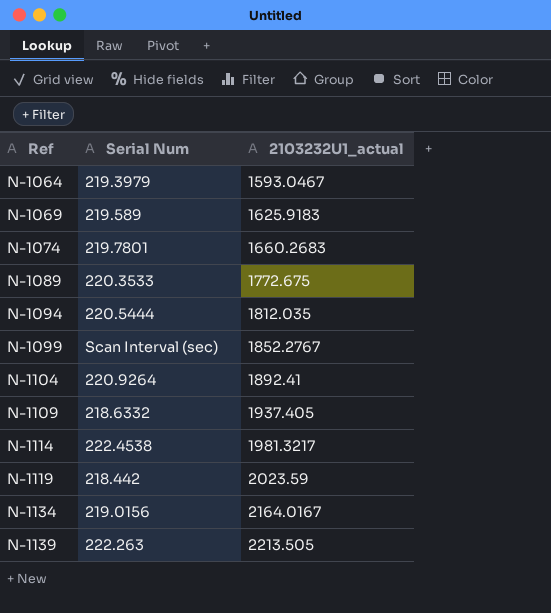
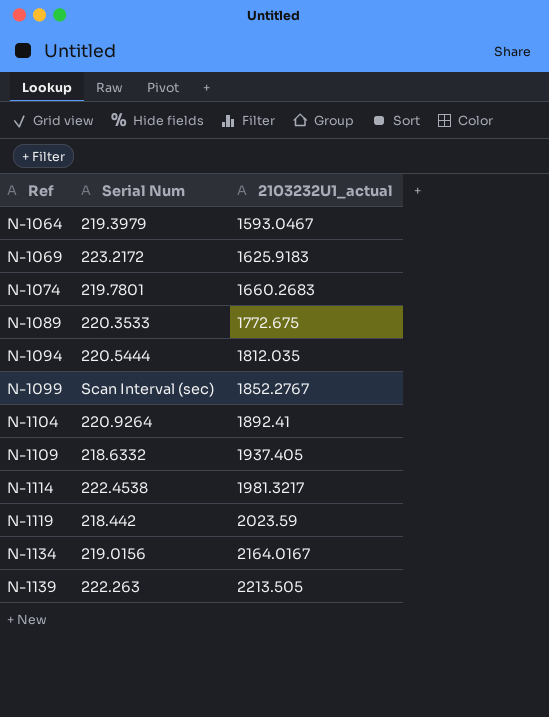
N-1069 | Serial Num: 219.589 -> 223.2172

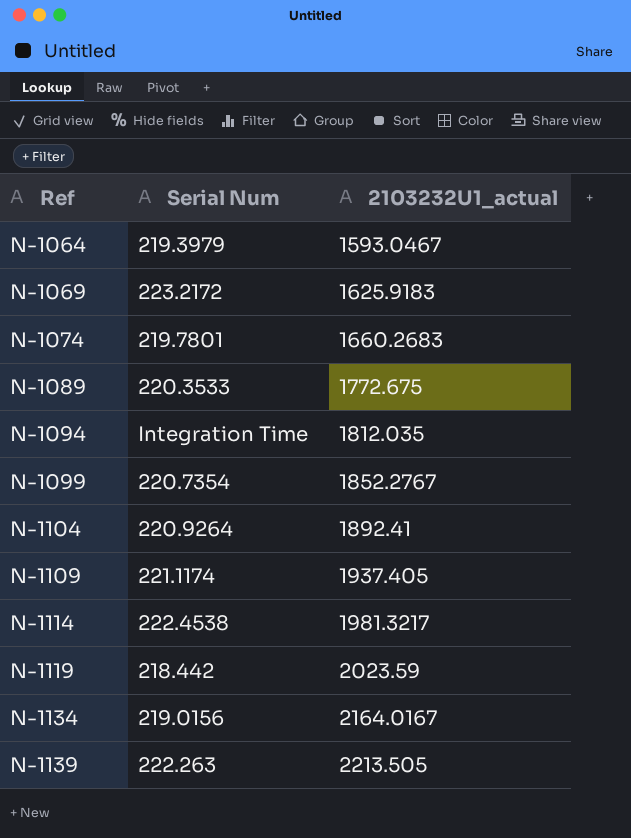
N-1094 | Serial Num: 220.5444 -> Integration Time
N-1099 | Serial Num: Scan Interval (sec) -> 220.7354
N-1109 | Serial Num: 218.6332 -> 221.1174

